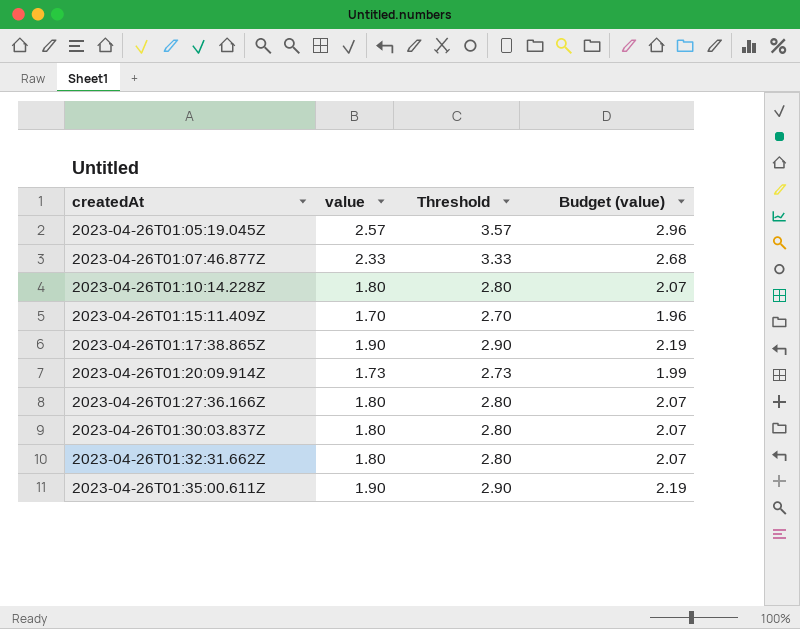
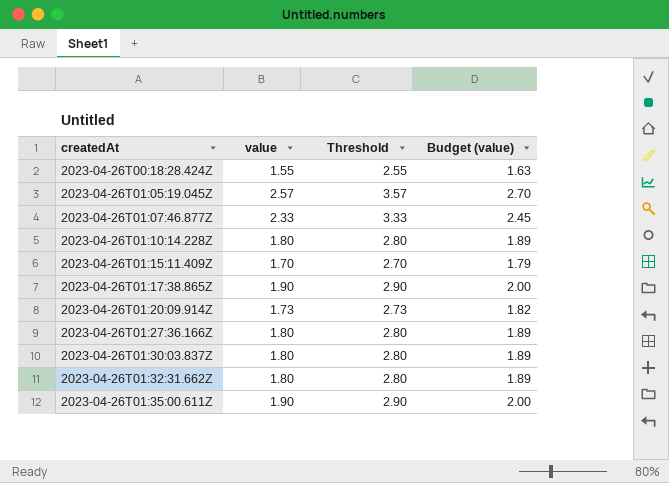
column Budget (value) | formula: [value] * 1.15 -> [value] * 1.05
row 2023-04-26T00:18:28.424Z: none -> 1.55 | 2.55 | 1.63

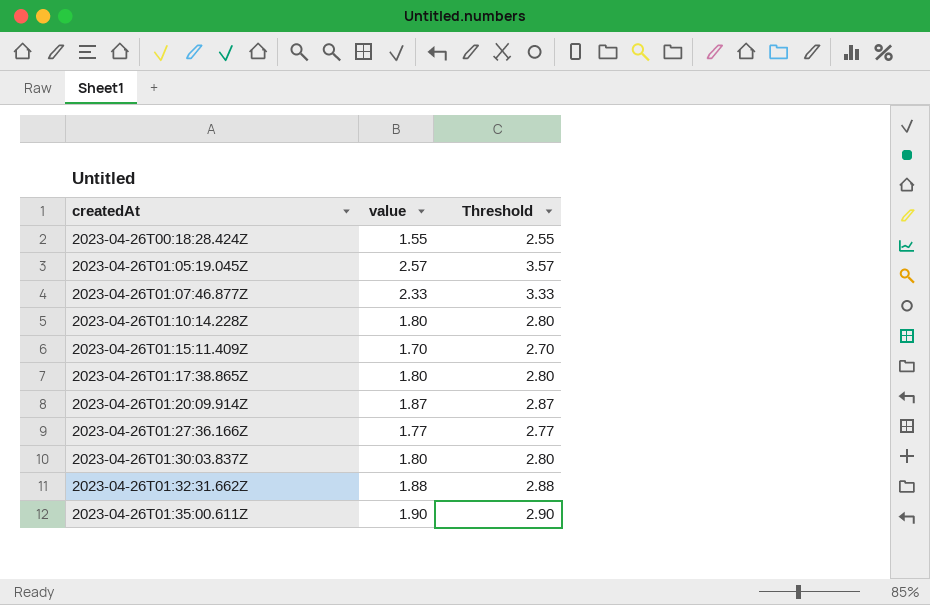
column Budget (value) | formula: [value] * 1.05 -> none
2023-04-26T01:17:38.865Z | value: 1.90 -> 1.80
2023-04-26T01:17:38.865Z | Threshold: 2.90 -> 2.80
2023-04-26T01:20:09.914Z | value: 1.73 -> 1.87
2023-04-26T01:20:09.914Z | Threshold: 2.73 -> 2.87
2023-04-26T01:27:36.166Z | value: 1.80 -> 1.77
2023-04-26T01:27:36.166Z | Threshold: 2.80 -> 2.77
2023-04-26T01:32:31.662Z | value: 1.80 -> 1.88
2023-04-26T01:32:31.662Z | Threshold: 2.80 -> 2.88

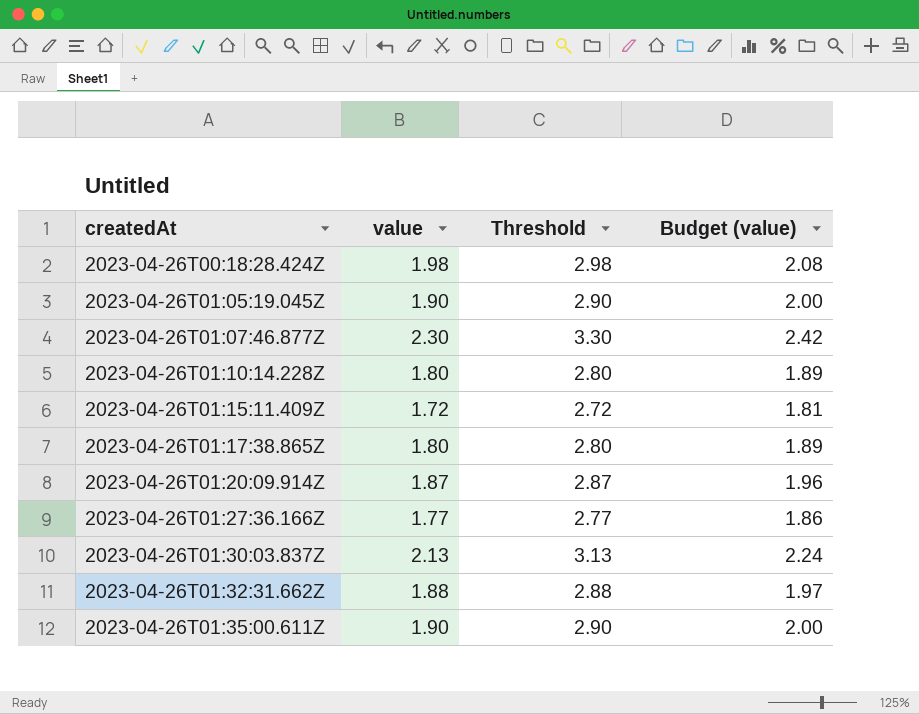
column Budget (value) | formula: none -> [value] * 1.05
2023-04-26T00:18:28.424Z | value: 1.55 -> 1.98
2023-04-26T00:18:28.424Z | Threshold: 2.55 -> 2.98
2023-04-26T01:05:19.045Z | value: 2.57 -> 1.90
2023-04-26T01:05:19.045Z | Threshold: 3.57 -> 2.90
2023-04-26T01:07:46.877Z | value: 2.33 -> 2.30
2023-04-26T01:07:46.877Z | Threshold: 3.33 -> 3.30
2023-04-26T01:15:11.409Z | value: 1.70 -> 1.72
2023-04-26T01:15:11.409Z | Threshold: 2.70 -> 2.72
2023-04-26T01:30:03.837Z | value: 1.80 -> 2.13
2023-04-26T01:30:03.837Z | Threshold: 2.80 -> 3.13

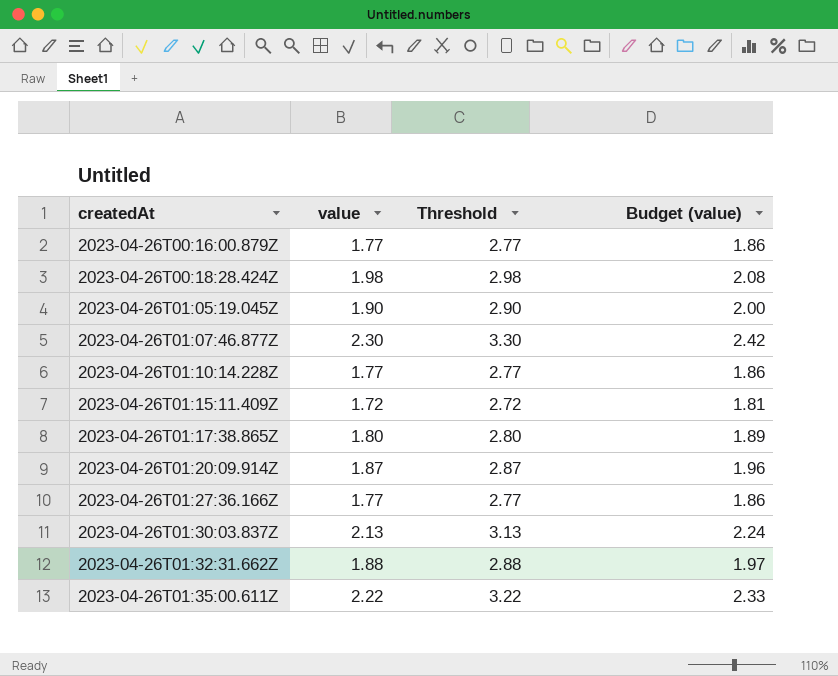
row 2023-04-26T00:16:00.879Z: none -> 1.77 | 2.77 | 1.86
2023-04-26T01:10:14.228Z | value: 1.80 -> 1.77
2023-04-26T01:10:14.228Z | Threshold: 2.80 -> 2.77
2023-04-26T01:10:14.228Z | Budget (value): 1.89 -> 1.86
2023-04-26T01:35:00.611Z | value: 1.90 -> 2.22
2023-04-26T01:35:00.611Z | Threshold: 2.90 -> 3.22
2023-04-26T01:35:00.611Z | Budget (value): 2.00 -> 2.33

